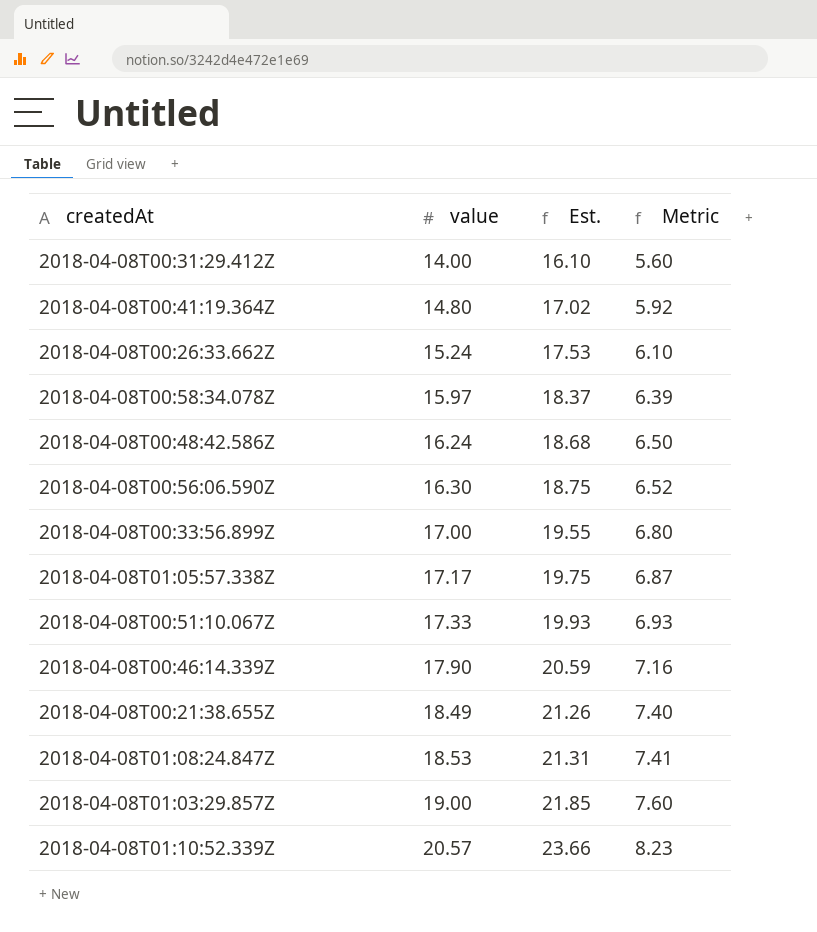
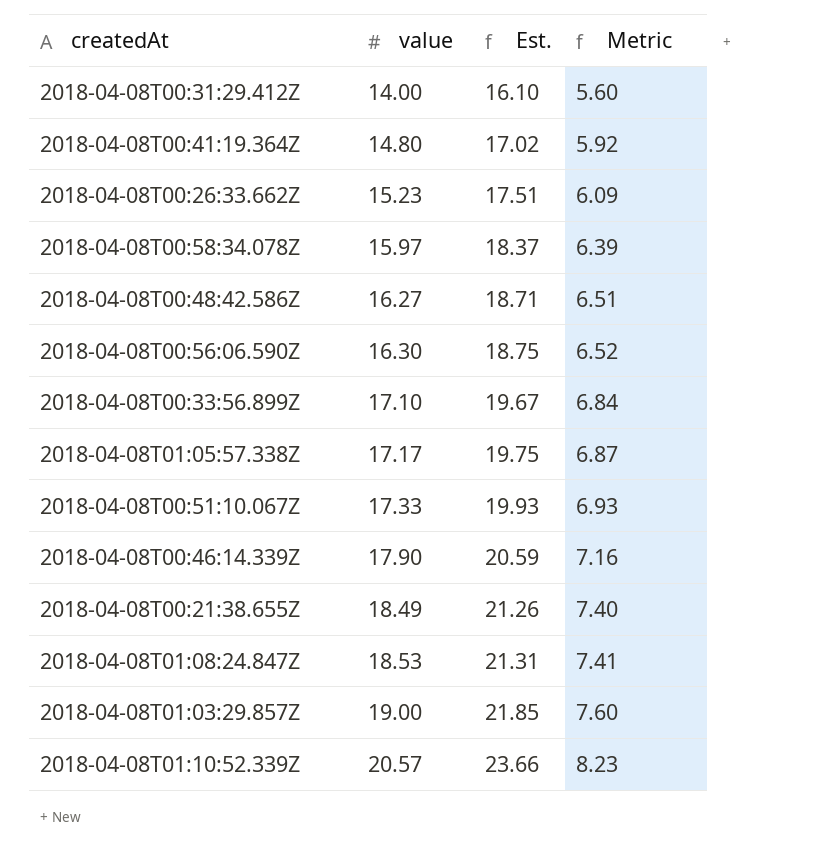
2018-04-08T00:26:33.662Z | value: 15.24 -> 15.23
2018-04-08T00:26:33.662Z | Est.: 17.53 -> 17.51
2018-04-08T00:26:33.662Z | Metric: 6.10 -> 6.09
2018-04-08T00:48:42.586Z | value: 16.24 -> 16.27
2018-04-08T00:48:42.586Z | Est.: 18.68 -> 18.71
2018-04-08T00:48:42.586Z | Metric: 6.50 -> 6.51
2018-04-08T00:33:56.899Z | value: 17.00 -> 17.10
2018-04-08T00:33:56.899Z | Est.: 19.55 -> 19.67
2018-04-08T00:33:56.899Z | Metric: 6.80 -> 6.84

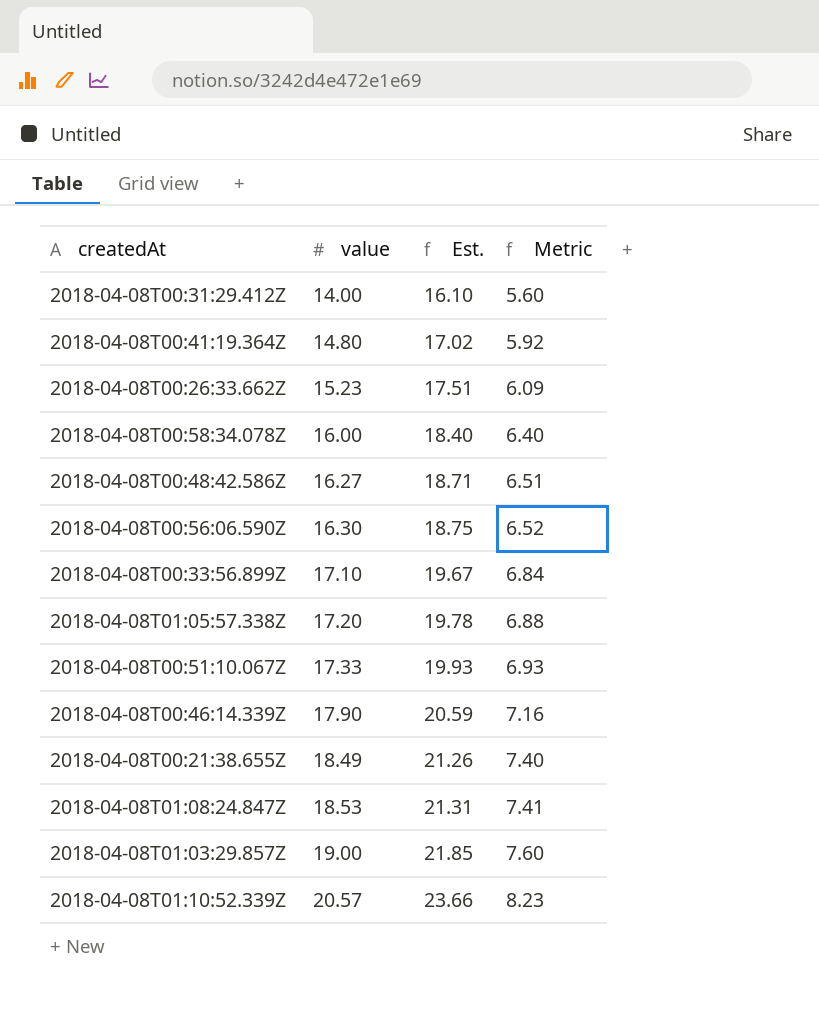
2018-04-08T00:58:34.078Z | value: 15.97 -> 16.00
2018-04-08T00:58:34.078Z | Est.: 18.37 -> 18.40
2018-04-08T00:58:34.078Z | Metric: 6.39 -> 6.40
2018-04-08T01:05:57.338Z | value: 17.17 -> 17.20
2018-04-08T01:05:57.338Z | Est.: 19.75 -> 19.78
2018-04-08T01:05:57.338Z | Metric: 6.87 -> 6.88

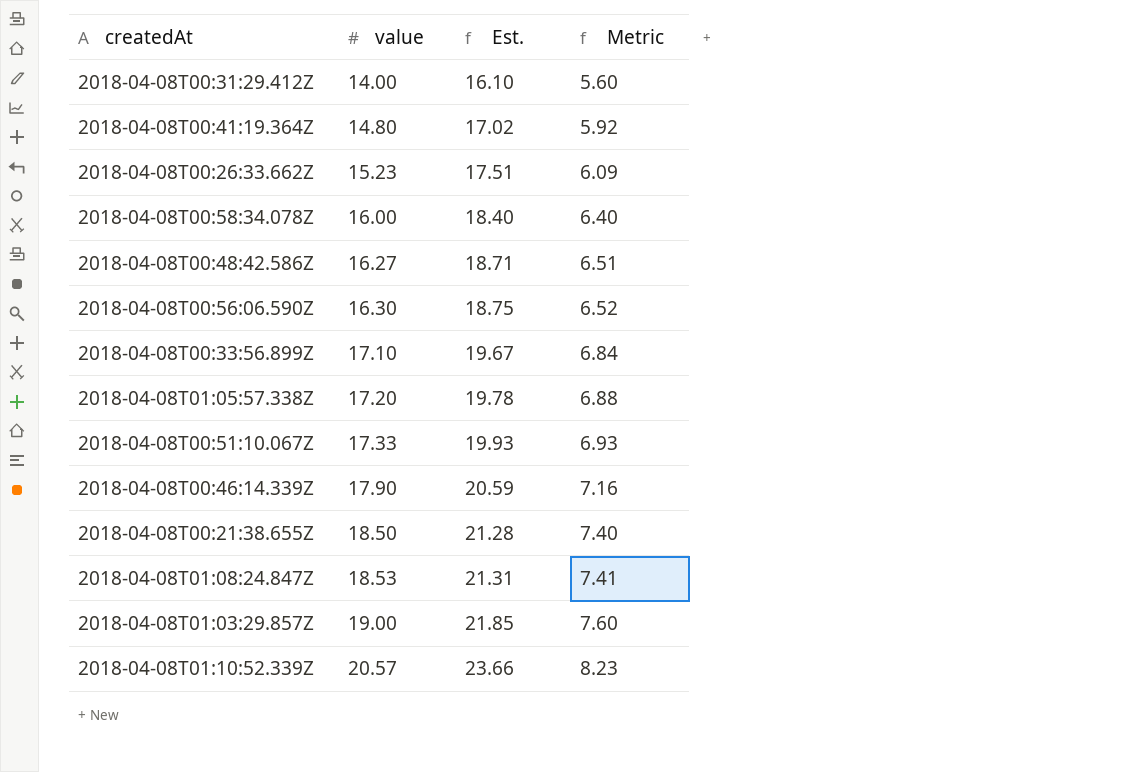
2018-04-08T00:21:38.655Z | value: 18.49 -> 18.50
2018-04-08T00:21:38.655Z | Est.: 21.26 -> 21.28

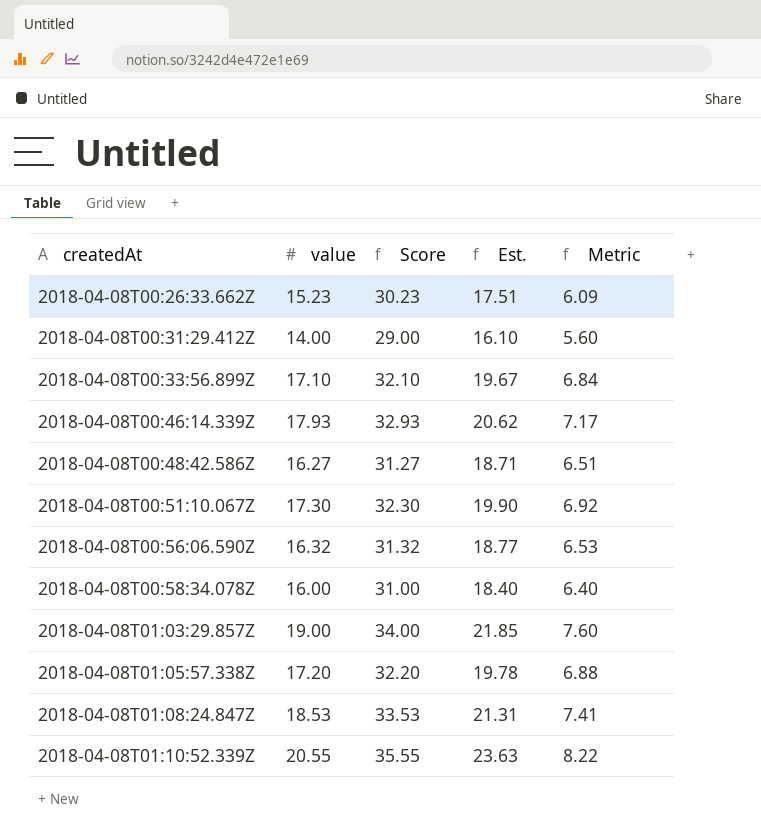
row order: value ascending -> createdAt ascending
column Score | formula: none -> [value] + 15
row 2018-04-08T00:41:19.364Z: 14.80 | 17.02 | 5.92 -> none
row 2018-04-08T00:21:38.655Z: 18.50 | 21.28 | 7.40 -> none
2018-04-08T00:46:14.339Z | value: 17.90 -> 17.93
2018-04-08T00:46:14.339Z | Est.: 20.59 -> 20.62
2018-04-08T00:46:14.339Z | Metric: 7.16 -> 7.17
2018-04-08T00:51:10.067Z | value: 17.33 -> 17.30
2018-04-08T00:51:10.067Z | Est.: 19.93 -> 19.90
2018-04-08T00:51:10.067Z | Metric: 6.93 -> 6.92
2018-04-08T00:56:06.590Z | value: 16.30 -> 16.32
2018-04-08T00:56:06.590Z | Est.: 18.75 -> 18.77
2018-04-08T00:56:06.590Z | Metric: 6.52 -> 6.53
2018-04-08T01:10:52.339Z | value: 20.57 -> 20.55
2018-04-08T01:10:52.339Z | Est.: 23.66 -> 23.63
2018-04-08T01:10:52.339Z | Metric: 8.23 -> 8.22

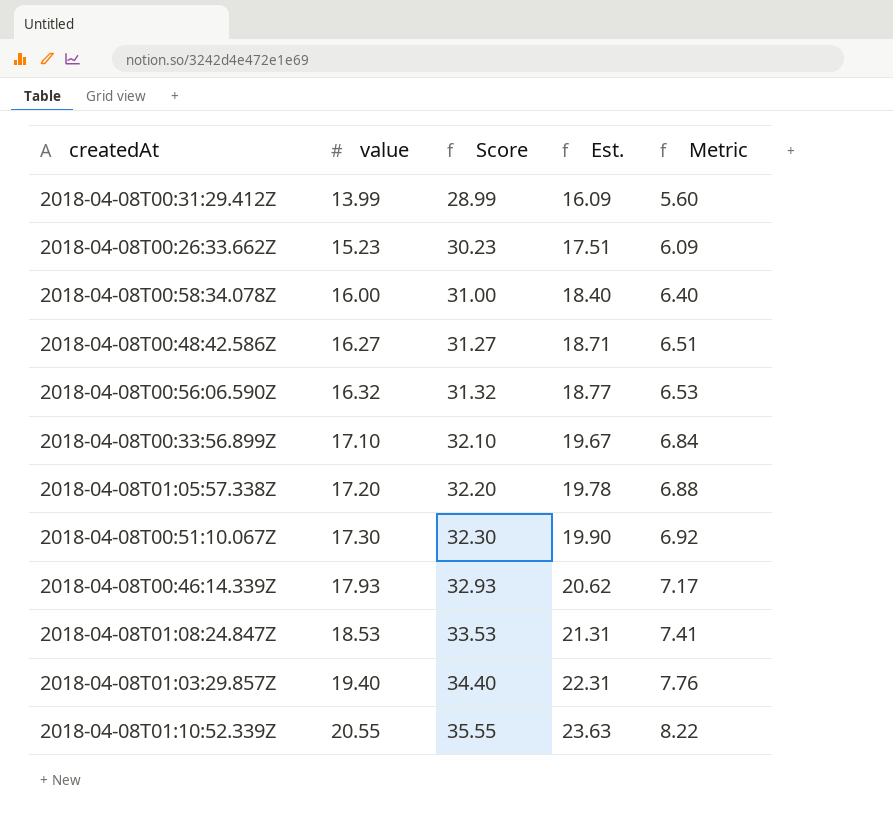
row order: createdAt ascending -> value ascending
2018-04-08T00:31:29.412Z | value: 14.00 -> 13.99
2018-04-08T00:31:29.412Z | Score: 29.00 -> 28.99
2018-04-08T00:31:29.412Z | Est.: 16.10 -> 16.09
2018-04-08T01:03:29.857Z | value: 19.00 -> 19.40
2018-04-08T01:03:29.857Z | Score: 34.00 -> 34.40
2018-04-08T01:03:29.857Z | Est.: 21.85 -> 22.31
2018-04-08T01:03:29.857Z | Metric: 7.60 -> 7.76

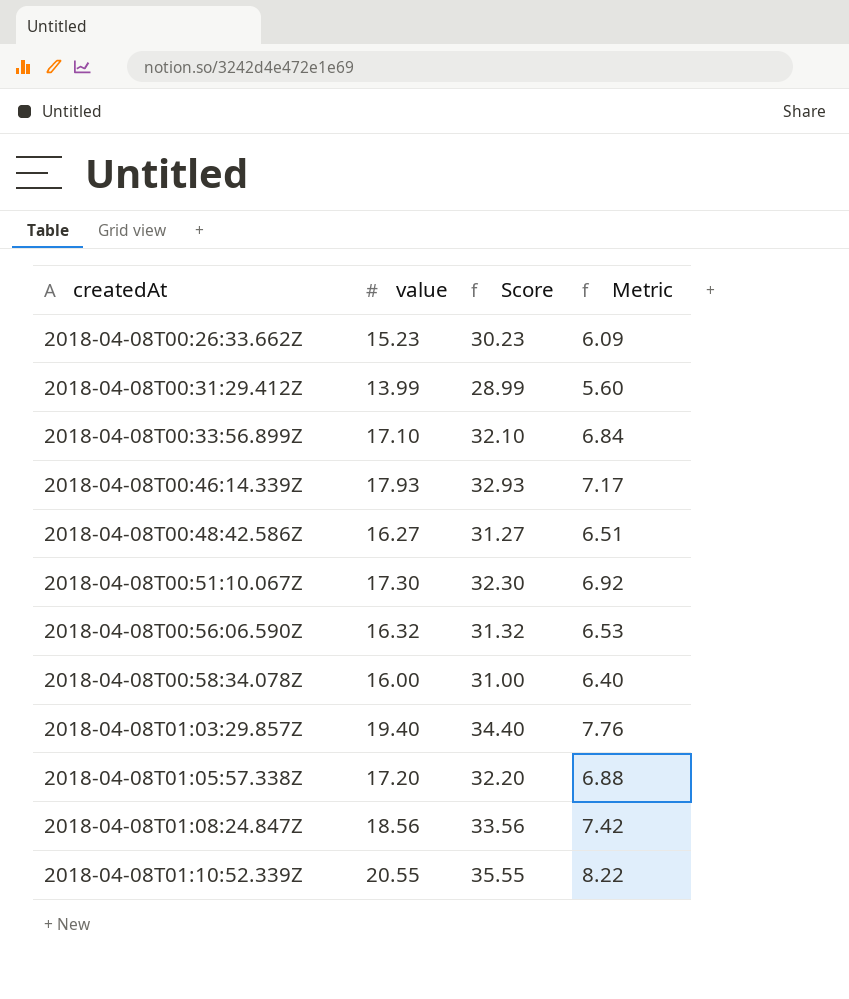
row order: value ascending -> createdAt ascending
column Est. | formula: [value] * 1.15 -> none
2018-04-08T01:08:24.847Z | value: 18.53 -> 18.56
2018-04-08T01:08:24.847Z | Score: 33.53 -> 33.56
2018-04-08T01:08:24.847Z | Metric: 7.41 -> 7.42

